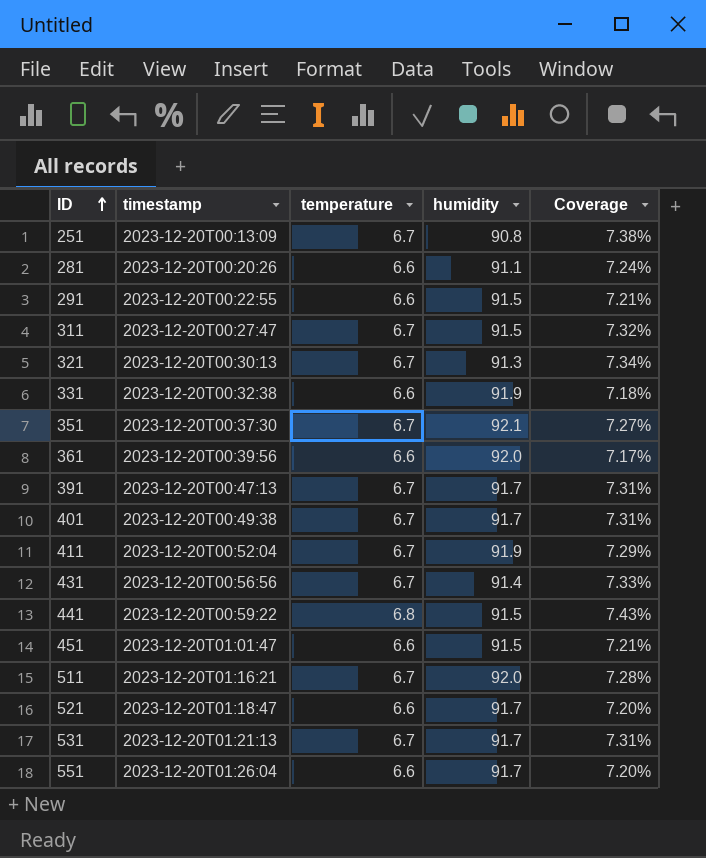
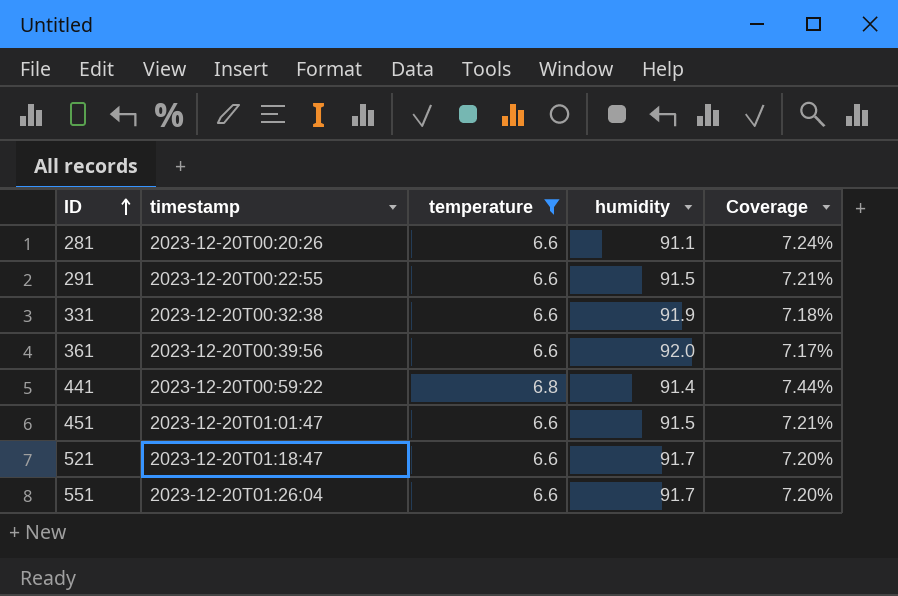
filter: none -> temperature != 6.7
441 | humidity: 91.5 -> 91.4
441 | Coverage: 7.43% -> 7.44%

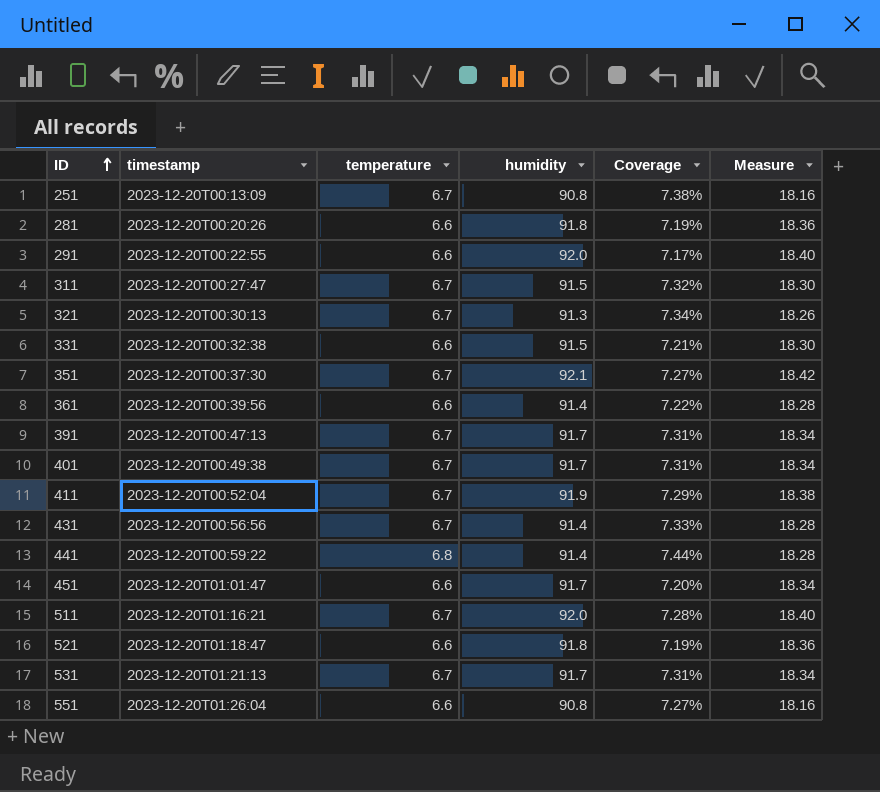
filter: temperature != 6.7 -> none
column Measure | formula: none -> [humidity] * 0.2
281 | humidity: 91.1 -> 91.8
281 | Coverage: 7.24% -> 7.19%
291 | humidity: 91.5 -> 92.0
291 | Coverage: 7.21% -> 7.17%
331 | humidity: 91.9 -> 91.5
331 | Coverage: 7.18% -> 7.21%
361 | humidity: 92.0 -> 91.4
361 | Coverage: 7.17% -> 7.22%
451 | humidity: 91.5 -> 91.7
451 | Coverage: 7.21% -> 7.20%
521 | humidity: 91.7 -> 91.8
521 | Coverage: 7.20% -> 7.19%
551 | humidity: 91.7 -> 90.8
551 | Coverage: 7.20% -> 7.27%

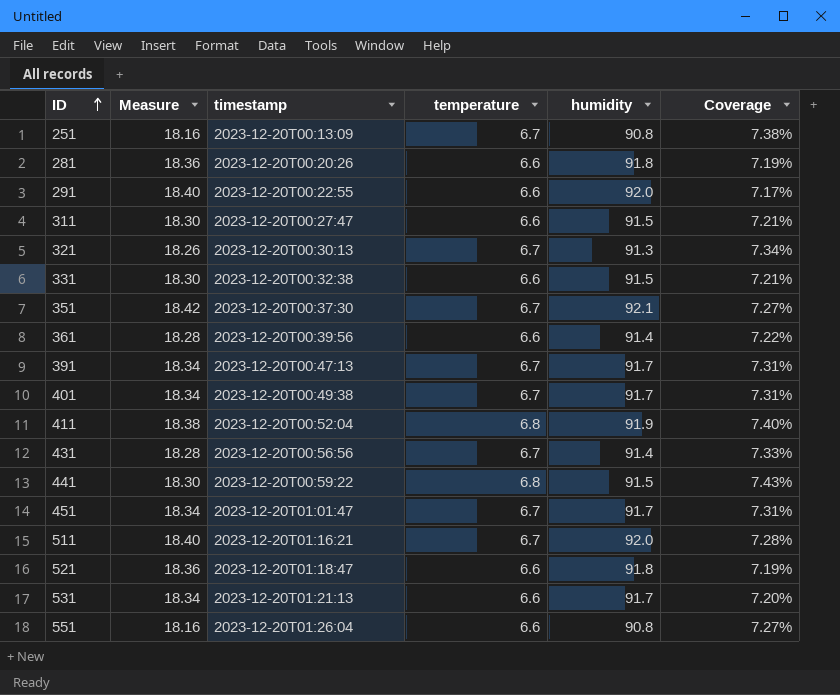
column Measure | position: 6 -> 2
311 | temperature: 6.7 -> 6.6
311 | Coverage: 7.32% -> 7.21%
411 | temperature: 6.7 -> 6.8
411 | Coverage: 7.29% -> 7.40%
441 | Measure: 18.28 -> 18.30
441 | humidity: 91.4 -> 91.5
441 | Coverage: 7.44% -> 7.43%
451 | temperature: 6.6 -> 6.7
451 | Coverage: 7.20% -> 7.31%
531 | temperature: 6.7 -> 6.6
531 | Coverage: 7.31% -> 7.20%

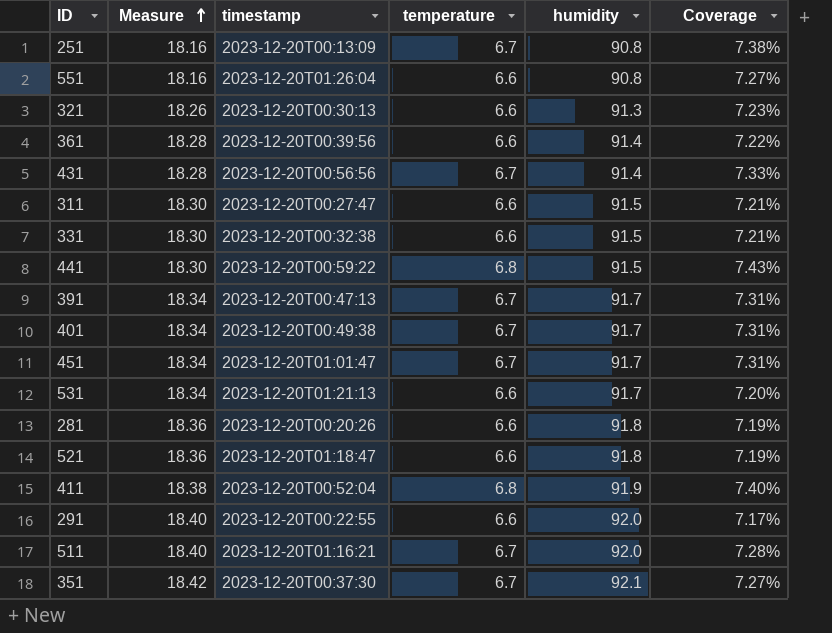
row order: ID ascending -> Measure ascending
321 | temperature: 6.7 -> 6.6
321 | Coverage: 7.34% -> 7.23%

